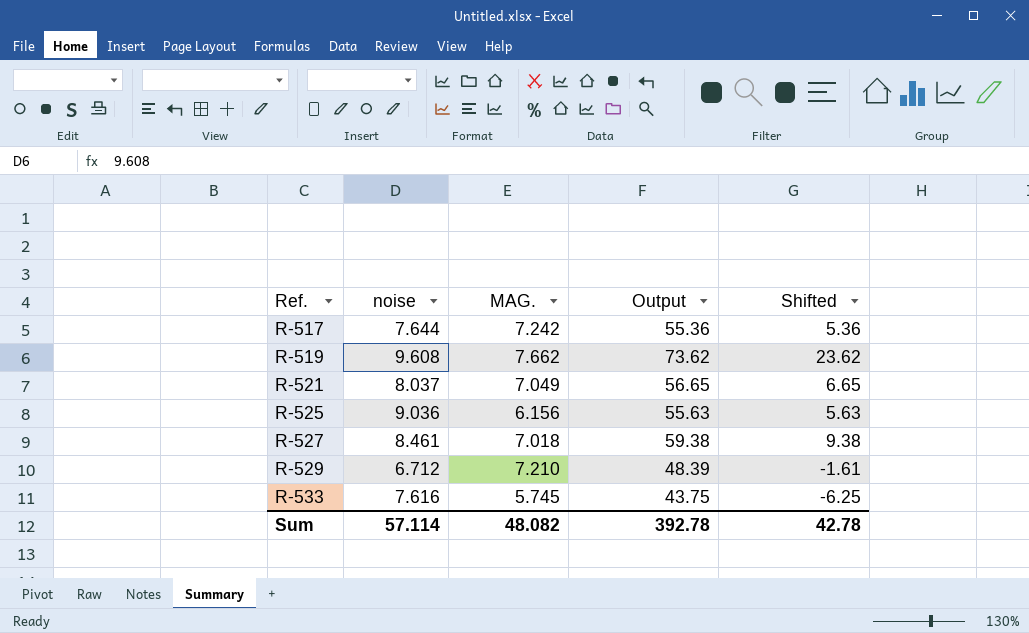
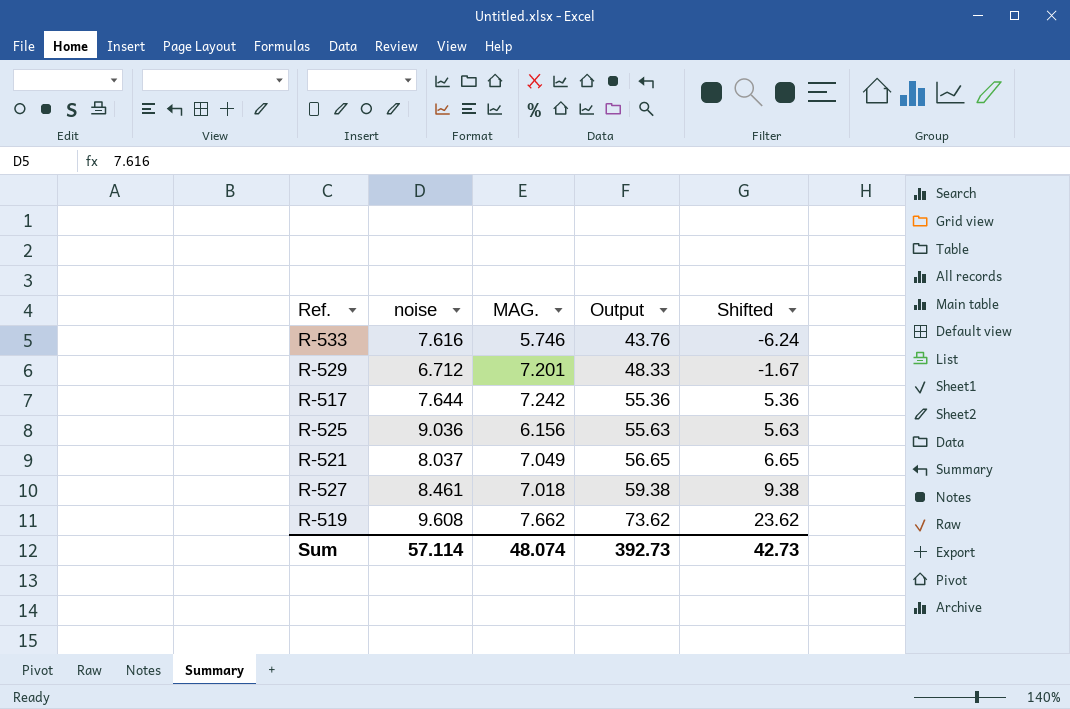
row order: Ref. ascending -> Output ascending
R-533 | MAG.: 5.745 -> 5.746
R-533 | Output: 43.75 -> 43.76
R-533 | Shifted: -6.25 -> -6.24
R-529 | MAG.: 7.210 -> 7.201
R-529 | Output: 48.39 -> 48.33
R-529 | Shifted: -1.61 -> -1.67
Sum | MAG.: 48.082 -> 48.074
Sum | Output: 392.78 -> 392.73
Sum | Shifted: 42.78 -> 42.73

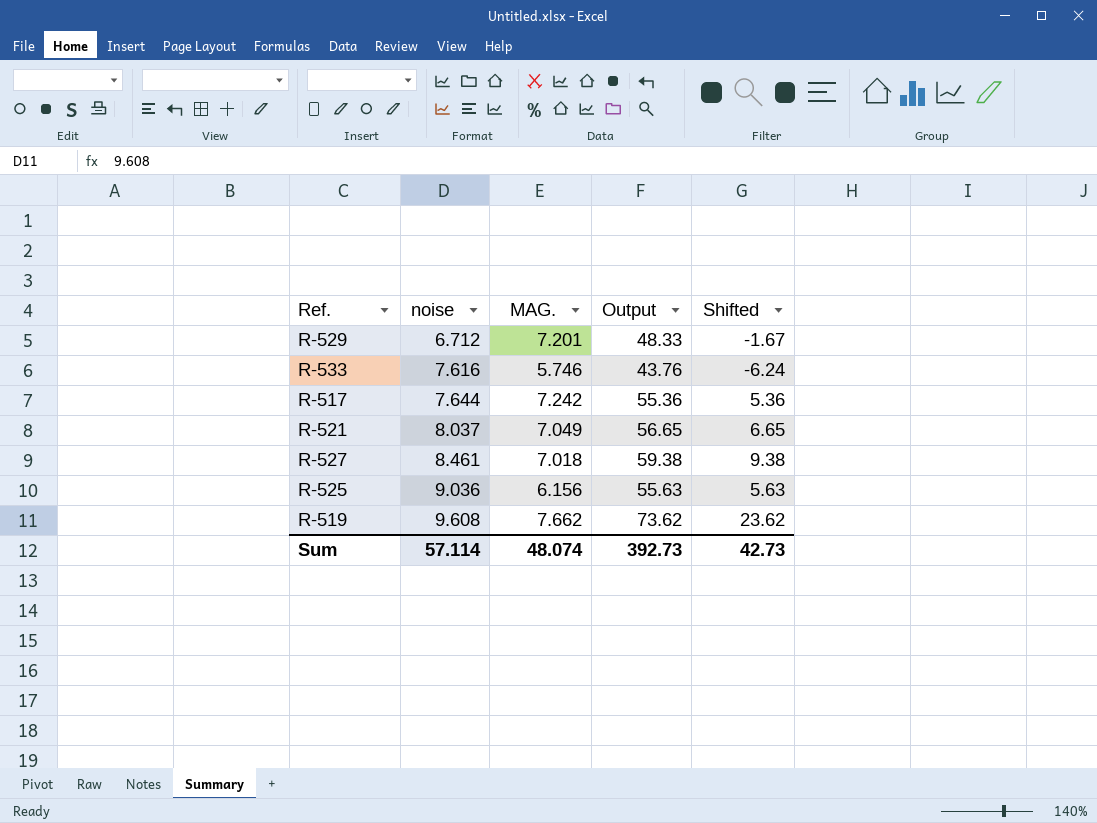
row order: Output ascending -> noise ascending

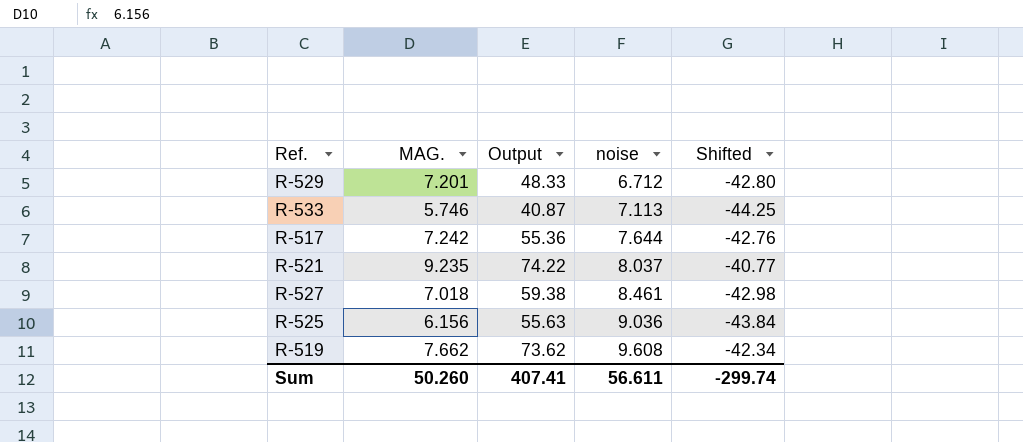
column noise | position: 2 -> 4
column Shifted | formula: [Output] - 50 -> [MAG.] - 50
R-533 | Output: 43.76 -> 40.87
R-533 | noise: 7.616 -> 7.113
R-521 | MAG.: 7.049 -> 9.235
R-521 | Output: 56.65 -> 74.22
Sum | MAG.: 48.074 -> 50.260
Sum | Output: 392.73 -> 407.41
Sum | noise: 57.114 -> 56.611
Sum | Shifted: 42.73 -> -299.74

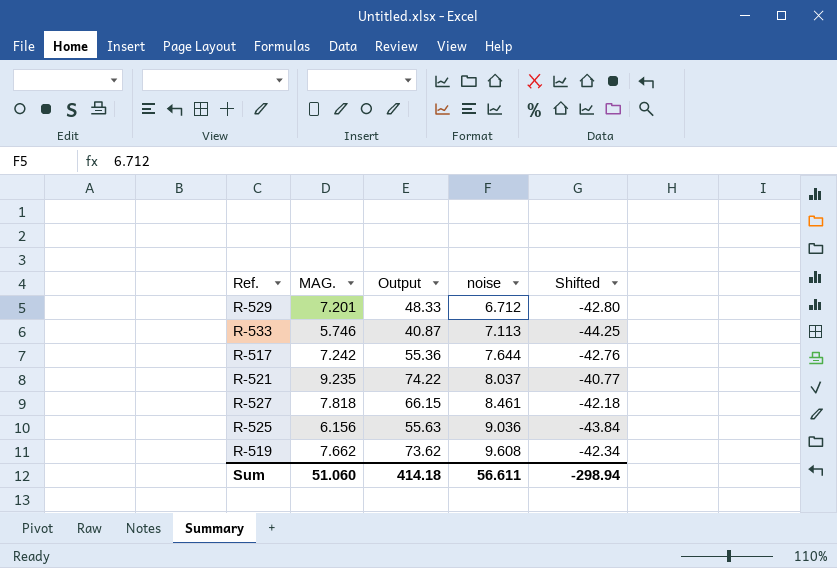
R-527 | MAG.: 7.018 -> 7.818
R-527 | Output: 59.38 -> 66.15
R-527 | Shifted: -42.98 -> -42.18
Sum | MAG.: 50.260 -> 51.060
Sum | Output: 407.41 -> 414.18
Sum | Shifted: -299.74 -> -298.94

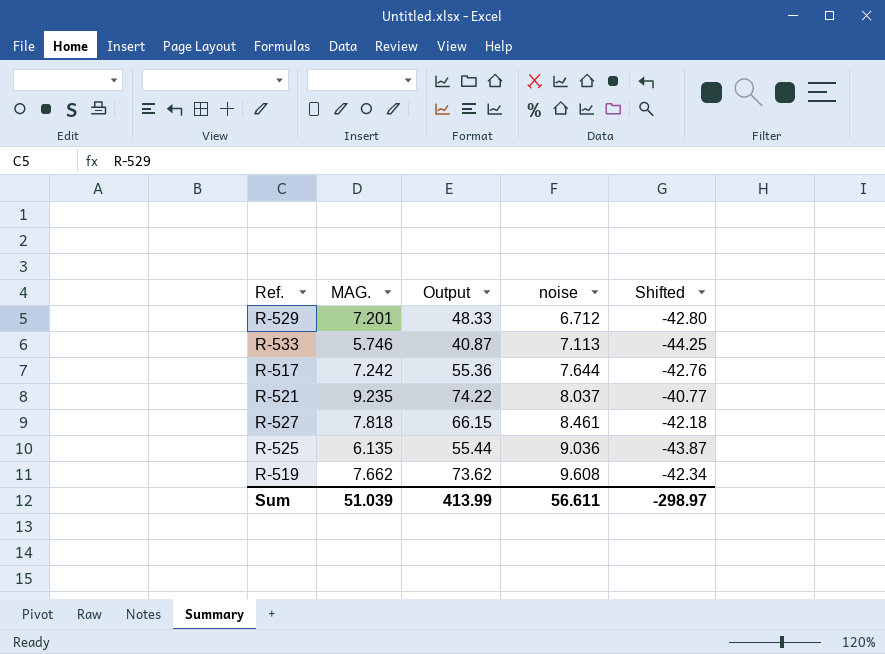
R-525 | MAG.: 6.156 -> 6.135
R-525 | Output: 55.63 -> 55.44
R-525 | Shifted: -43.84 -> -43.87
Sum | MAG.: 51.060 -> 51.039
Sum | Output: 414.18 -> 413.99
Sum | Shifted: -298.94 -> -298.97

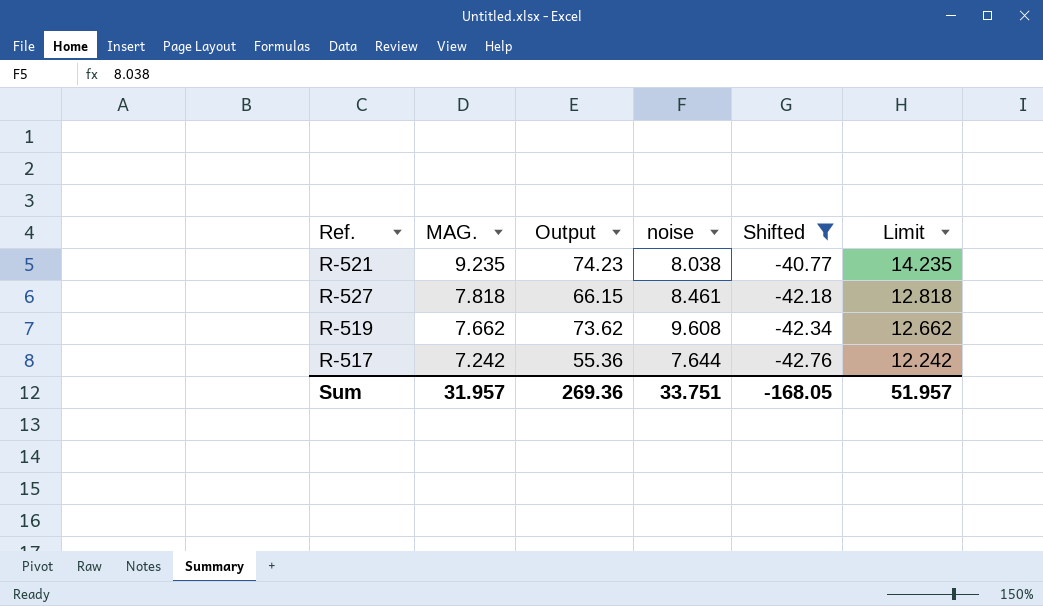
filter: none -> Shifted >= -42.76
row order: noise ascending -> MAG. descending
column Limit | formula: none -> [MAG.] + 5
R-521 | Output: 74.22 -> 74.23
R-521 | noise: 8.037 -> 8.038
Sum | MAG.: 51.039 -> 31.957
Sum | Output: 413.99 -> 269.36
Sum | noise: 56.611 -> 33.751
Sum | Shifted: -298.97 -> -168.05

